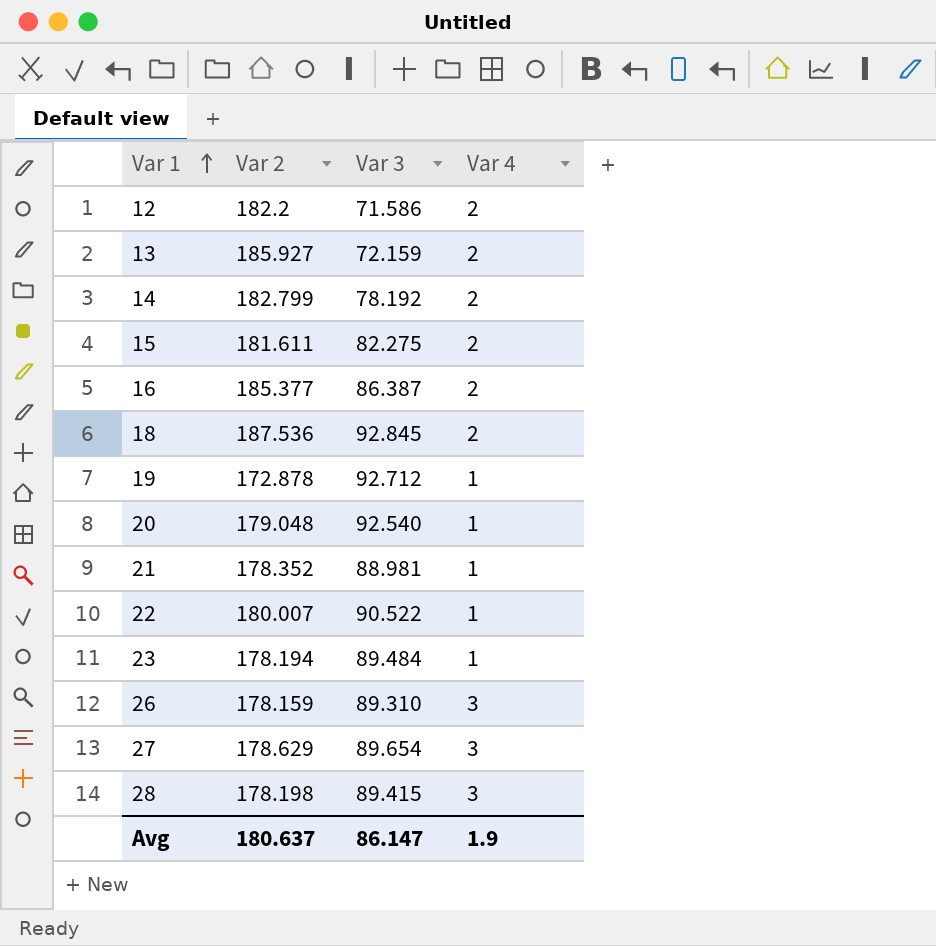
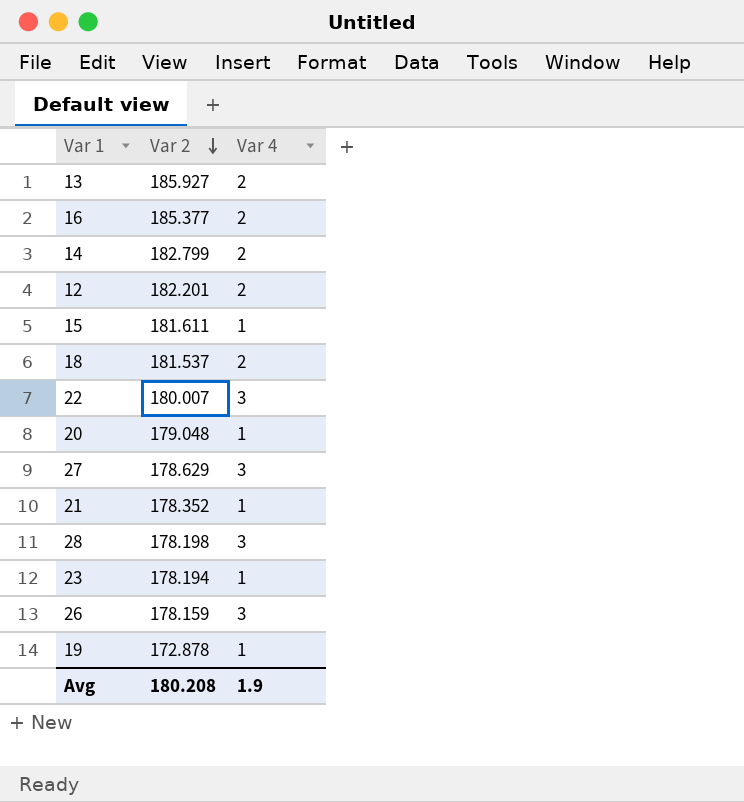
row order: Var 1 ascending -> Var 2 descending
column Var 3 | position: 3 -> none
12 | Var 2: 182.2 -> 182.201
15 | Var 4: 2 -> 1
18 | Var 2: 187.536 -> 181.537
22 | Var 4: 1 -> 3
Avg | Var 2: 180.637 -> 180.208

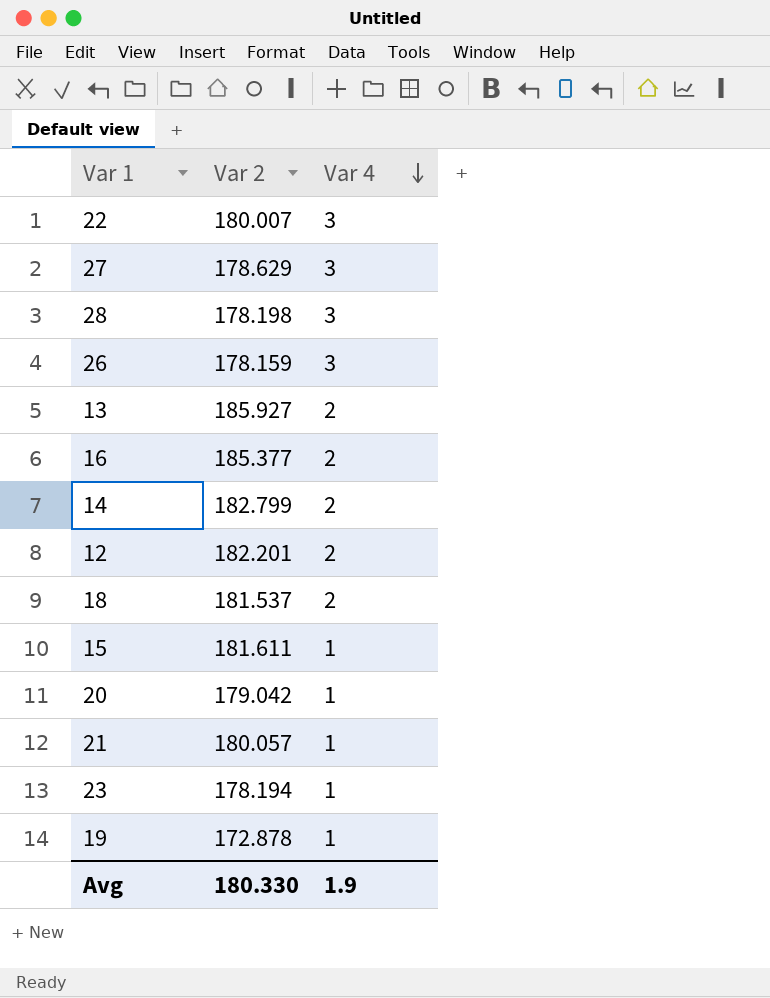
row order: Var 2 descending -> Var 4 descending
20 | Var 2: 179.048 -> 179.042
21 | Var 2: 178.352 -> 180.057
Avg | Var 2: 180.208 -> 180.330

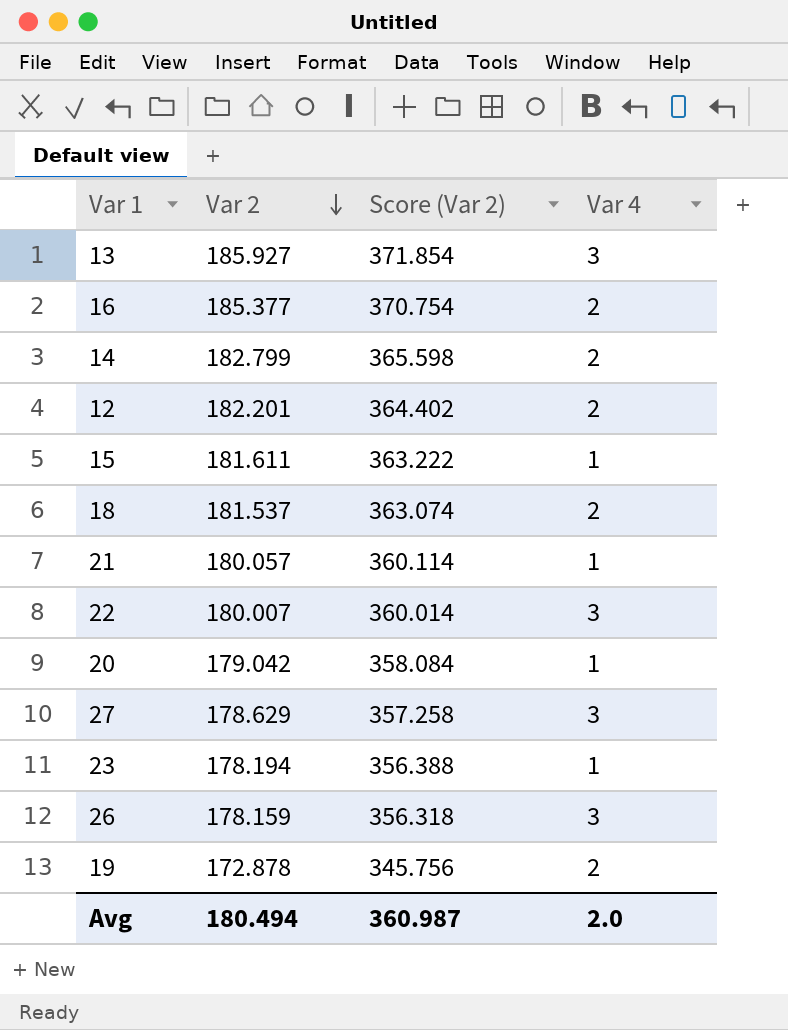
row order: Var 4 descending -> Var 2 descending
column Score (Var 2) | formula: none -> [Var 2] * 2
row 28: 178.198 | 3 -> none
13 | Var 4: 2 -> 3
19 | Var 4: 1 -> 2
Avg | Var 2: 180.330 -> 180.494
Avg | Var 4: 1.9 -> 2.0

